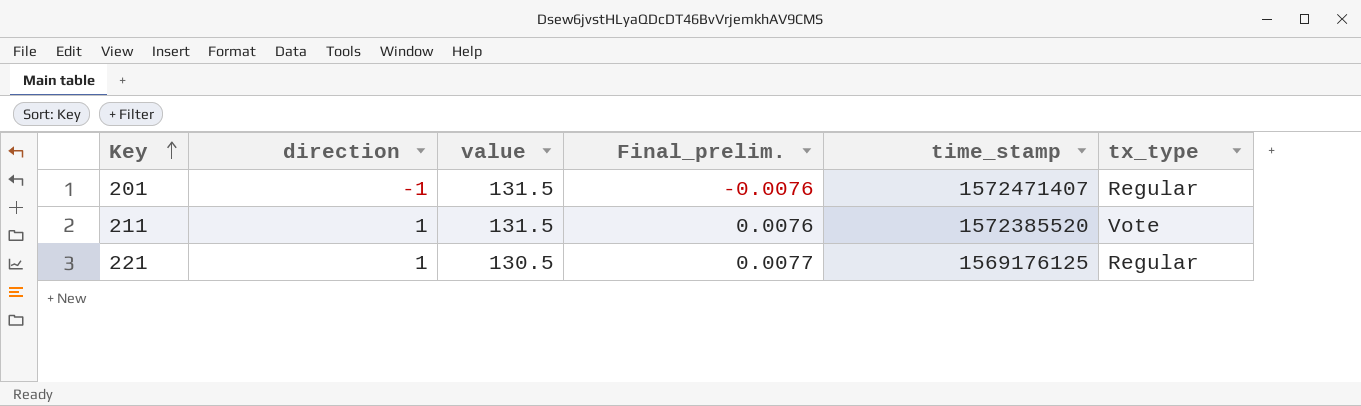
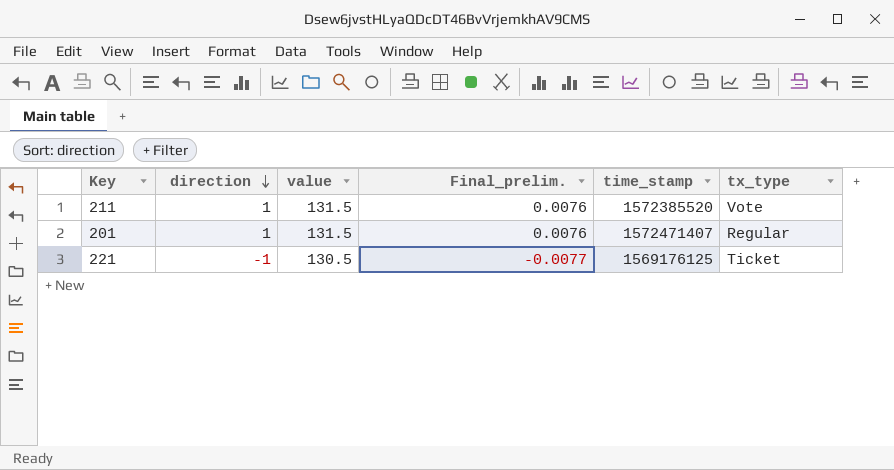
row order: Key ascending -> direction descending
201 | direction: -1 -> 1
201 | Final_prelim.: -0.0076 -> 0.0076
221 | direction: 1 -> -1
221 | Final_prelim.: 0.0077 -> -0.0077
221 | tx_type: Regular -> Ticket

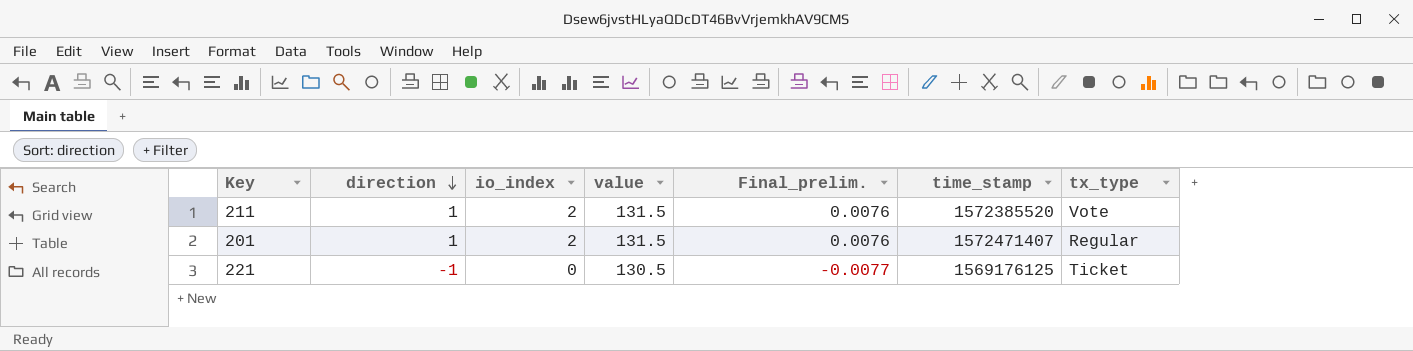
column io_index | position: none -> 3

